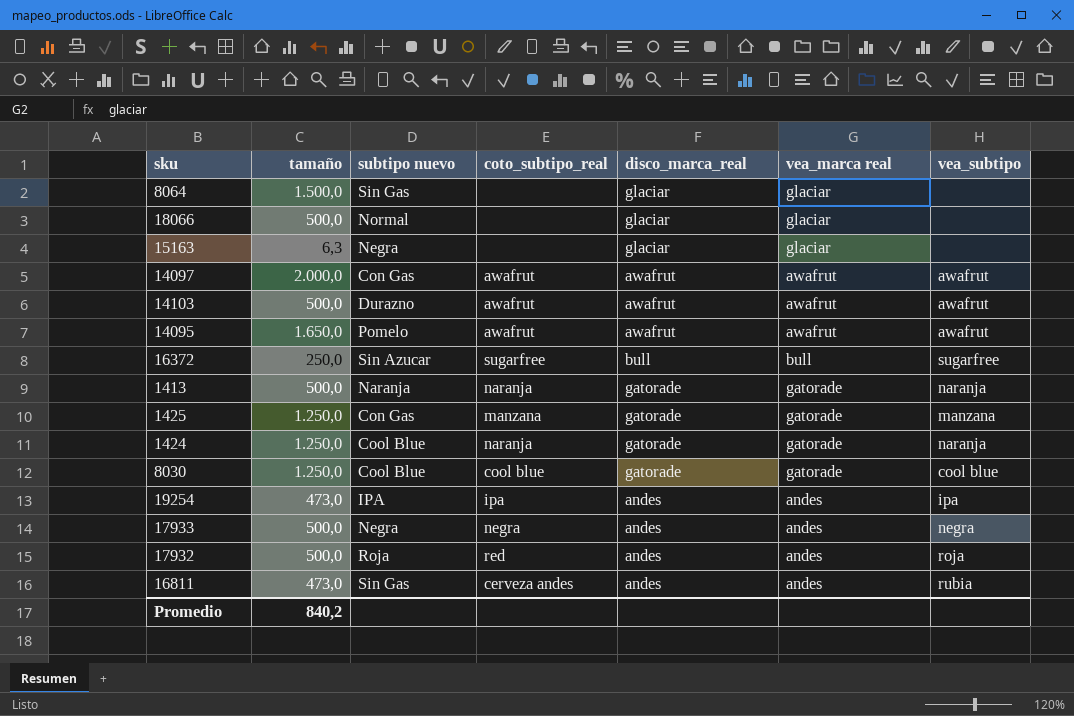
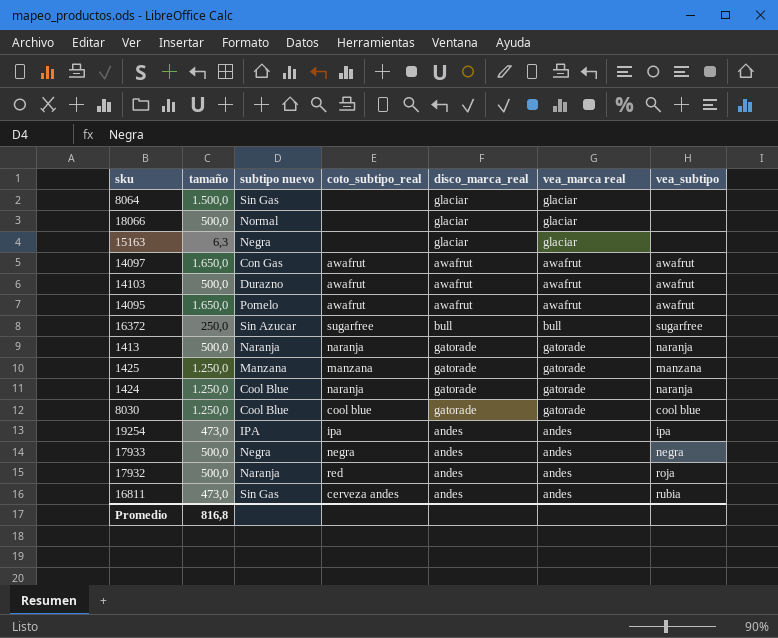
14097 | tamaño: 2.000,0 -> 1.650,0
1425 | subtipo nuevo: Con Gas -> Manzana
17932 | subtipo nuevo: Roja -> Naranja
Promedio | tamaño: 840,2 -> 816,8

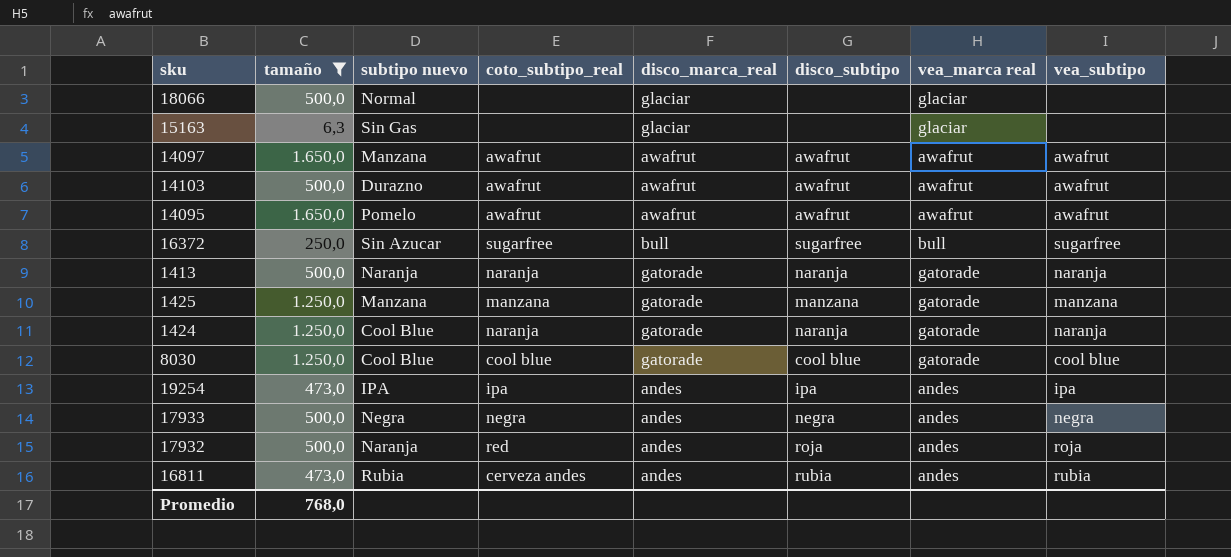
filter: none -> tamaño != 1.500,0
column disco_subtipo | position: none -> 6
15163 | subtipo nuevo: Negra -> Sin Gas
14097 | subtipo nuevo: Con Gas -> Manzana
16811 | subtipo nuevo: Sin Gas -> Rubia
Promedio | tamaño: 816,8 -> 768,0

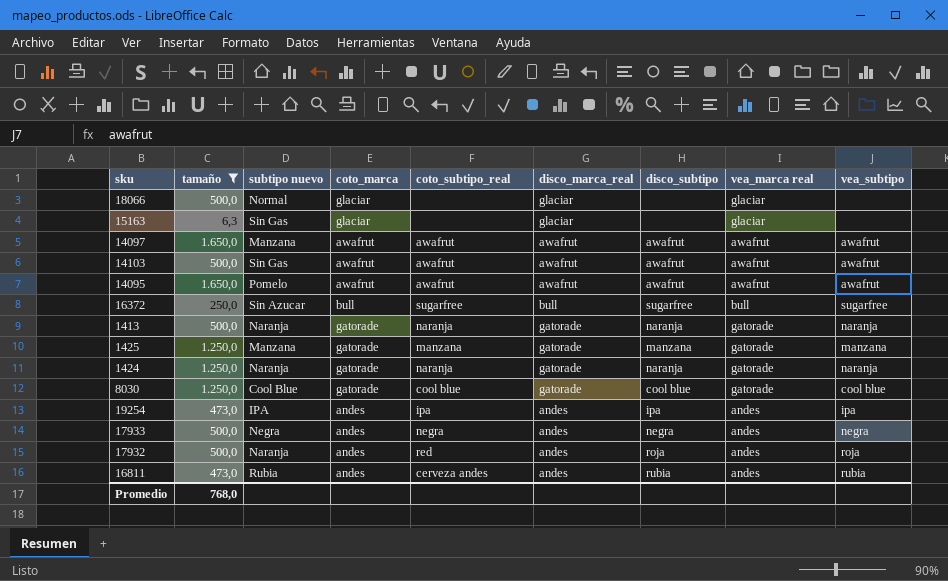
column coto_marca | position: none -> 4
14103 | subtipo nuevo: Durazno -> Sin Gas
1424 | subtipo nuevo: Cool Blue -> Naranja

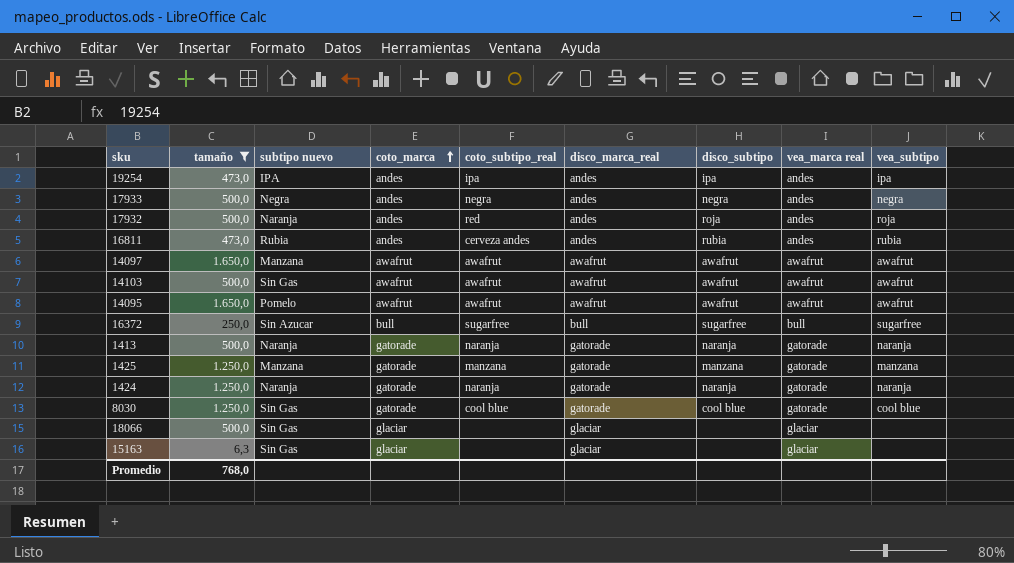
row order: none -> coto_marca ascending
8030 | subtipo nuevo: Cool Blue -> Sin Gas
18066 | subtipo nuevo: Normal -> Sin Gas

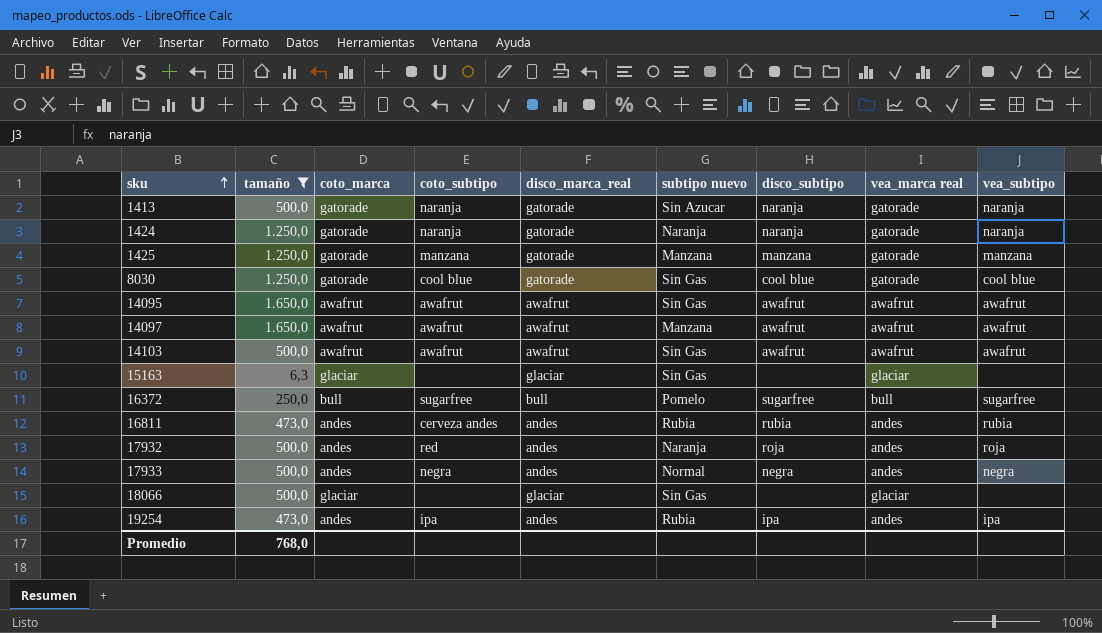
row order: coto_marca ascending -> sku ascending
column name: coto_subtipo_real -> coto_subtipo
column subtipo nuevo | position: 3 -> 6
1413 | subtipo nuevo: Naranja -> Sin Azucar
14095 | subtipo nuevo: Pomelo -> Sin Gas
16372 | subtipo nuevo: Sin Azucar -> Pomelo
17933 | subtipo nuevo: Negra -> Normal
19254 | subtipo nuevo: IPA -> Rubia

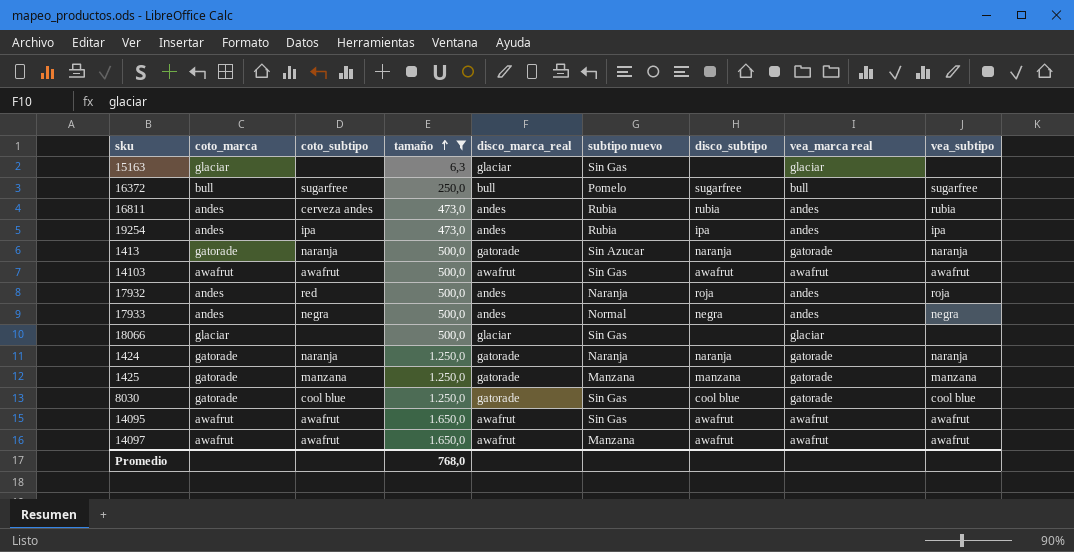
row order: sku ascending -> tamaño ascending
column tamaño | position: 2 -> 4

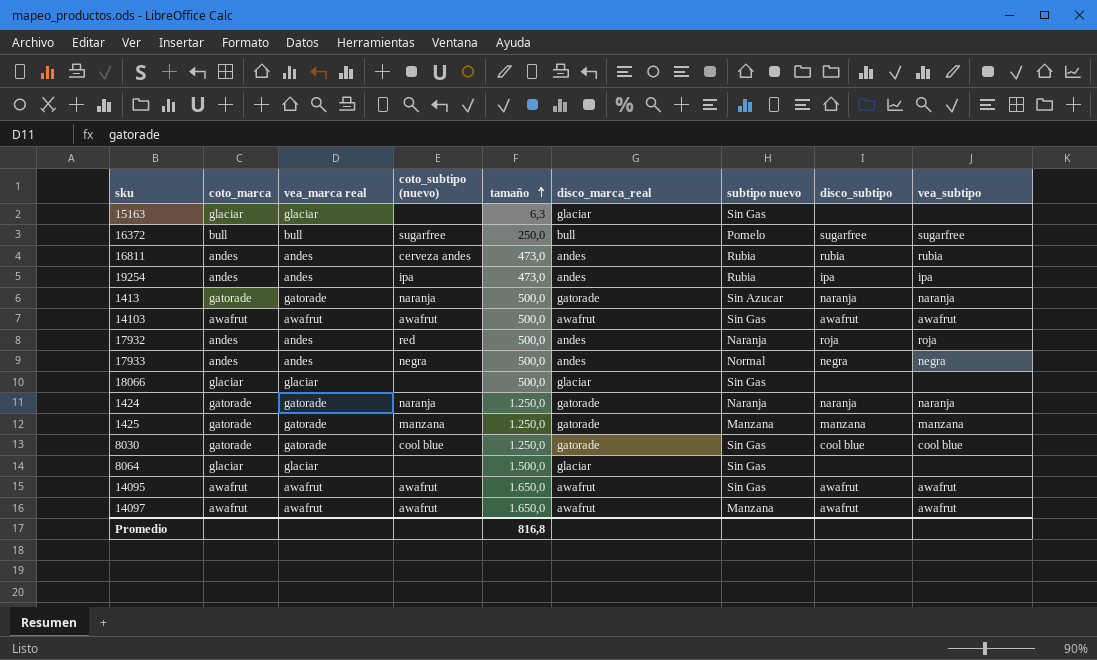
filter: tamaño != 1.500,0 -> none
column vea_marca real | position: 8 -> 3
column name: coto_subtipo -> coto_subtipo (nuevo)
Promedio | tamaño: 768,0 -> 816,8

